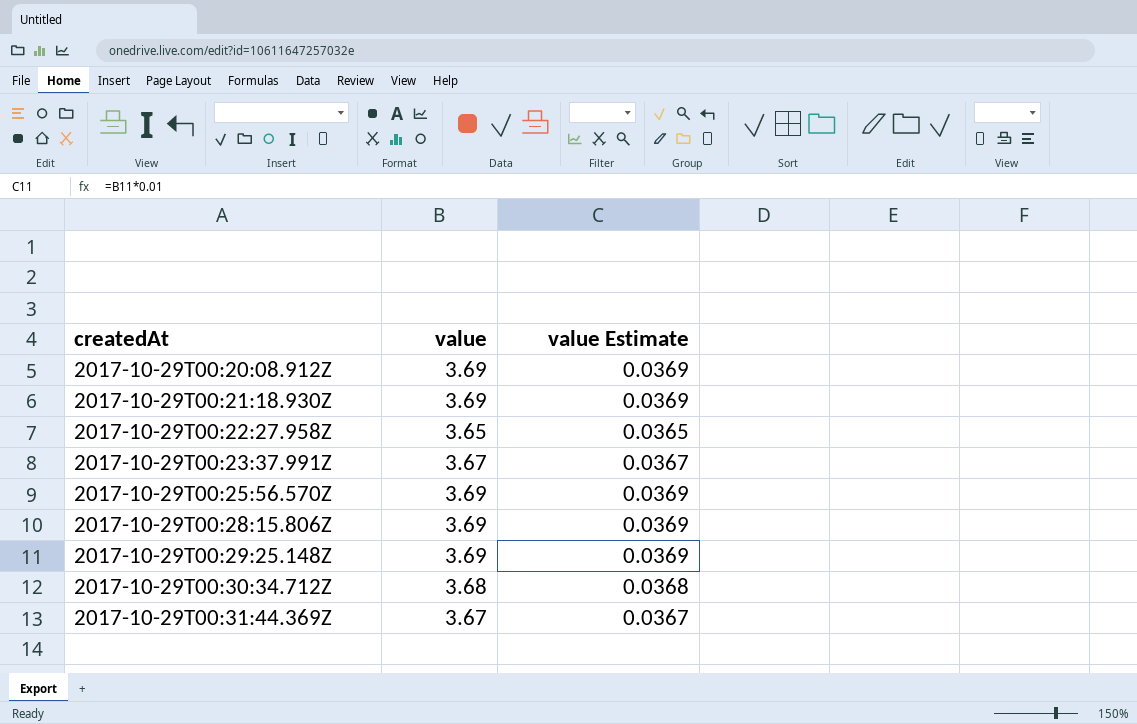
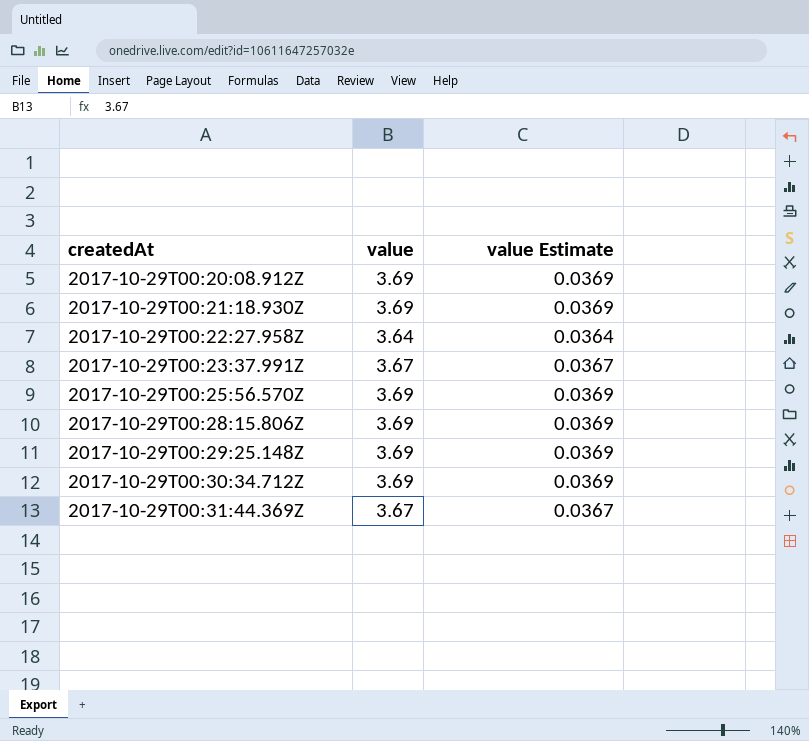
2017-10-29T00:22:27.958Z | value: 3.65 -> 3.64
2017-10-29T00:22:27.958Z | value Estimate: 0.0365 -> 0.0364
2017-10-29T00:30:34.712Z | value: 3.68 -> 3.69
2017-10-29T00:30:34.712Z | value Estimate: 0.0368 -> 0.0369

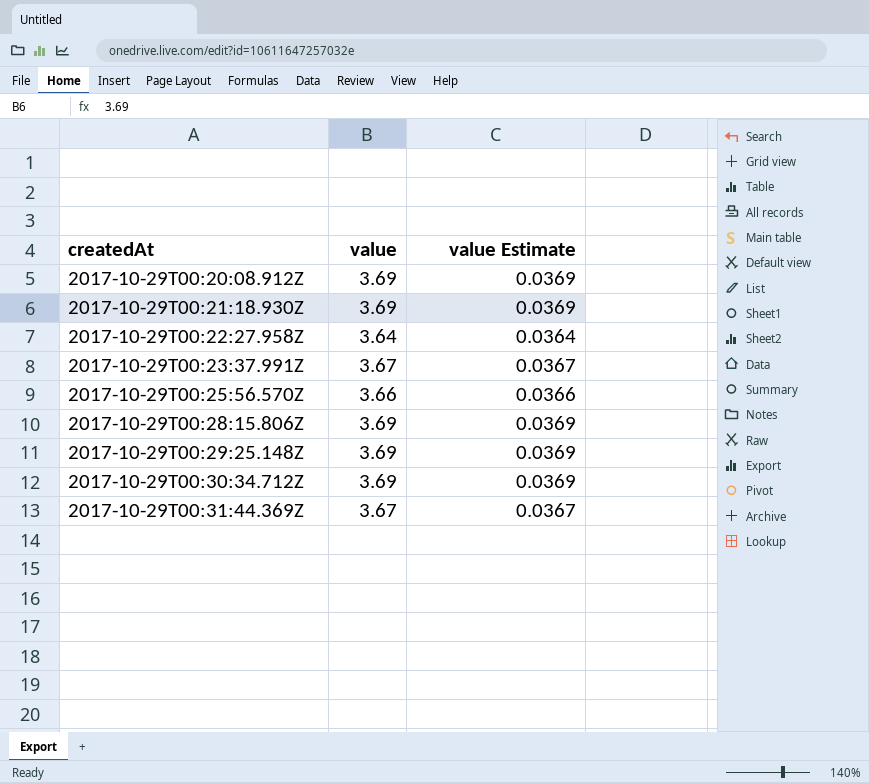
2017-10-29T00:25:56.570Z | value: 3.69 -> 3.66
2017-10-29T00:25:56.570Z | value Estimate: 0.0369 -> 0.0366

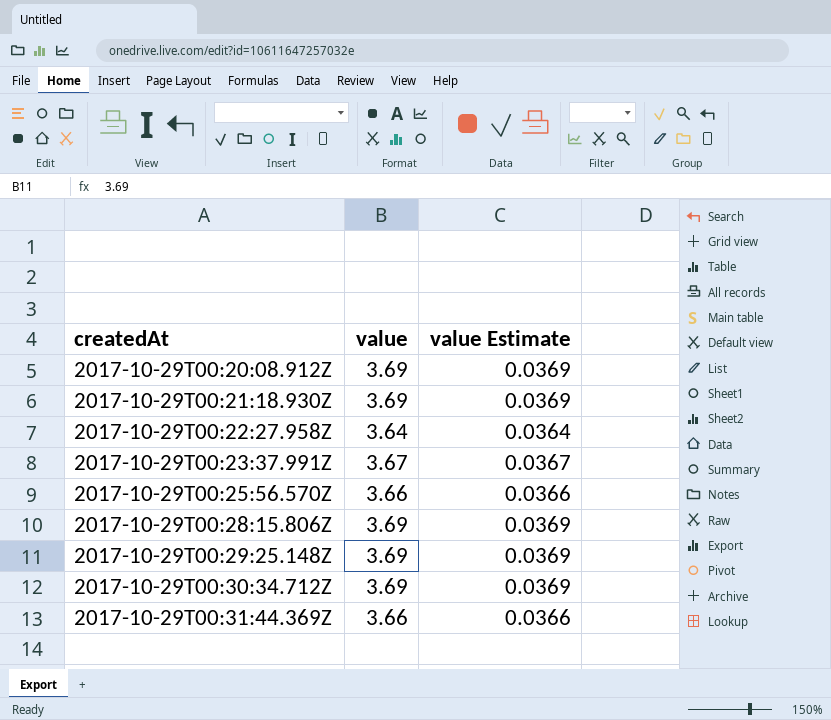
2017-10-29T00:31:44.369Z | value: 3.67 -> 3.66
2017-10-29T00:31:44.369Z | value Estimate: 0.0367 -> 0.0366

